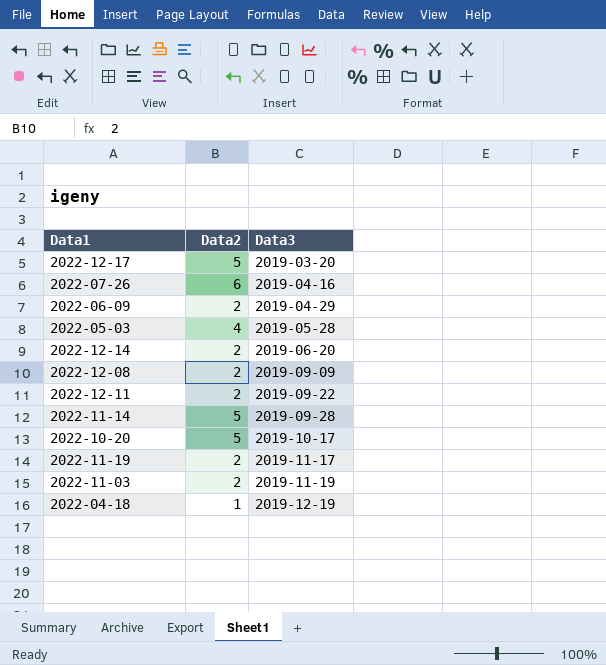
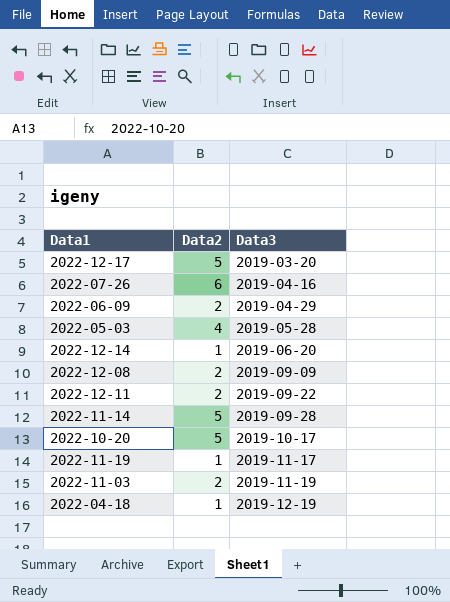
2022-12-14 | Data2: 2 -> 1
2022-11-19 | Data2: 2 -> 1

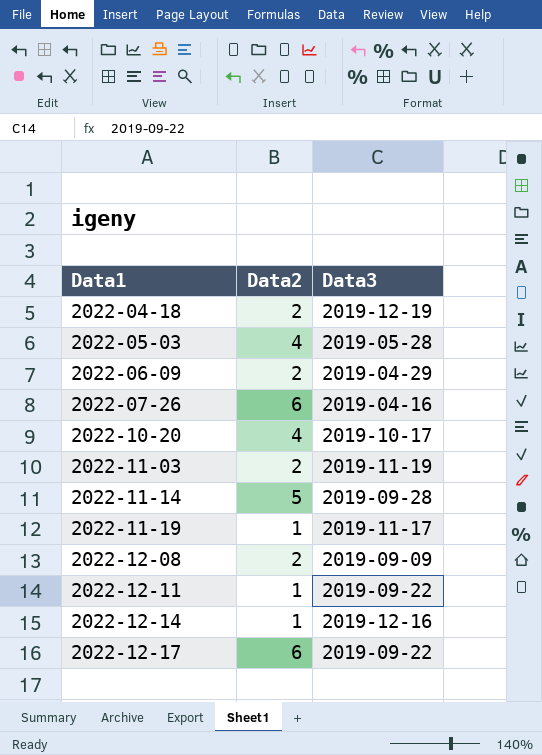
row order: Data3 ascending -> Data1 ascending
2022-04-18 | Data2: 1 -> 2
2022-10-20 | Data2: 5 -> 4
2022-12-11 | Data2: 2 -> 1
2022-12-14 | Data3: 2019-06-20 -> 2019-12-16
2022-12-17 | Data2: 5 -> 6
2022-12-17 | Data3: 2019-03-20 -> 2019-09-22

